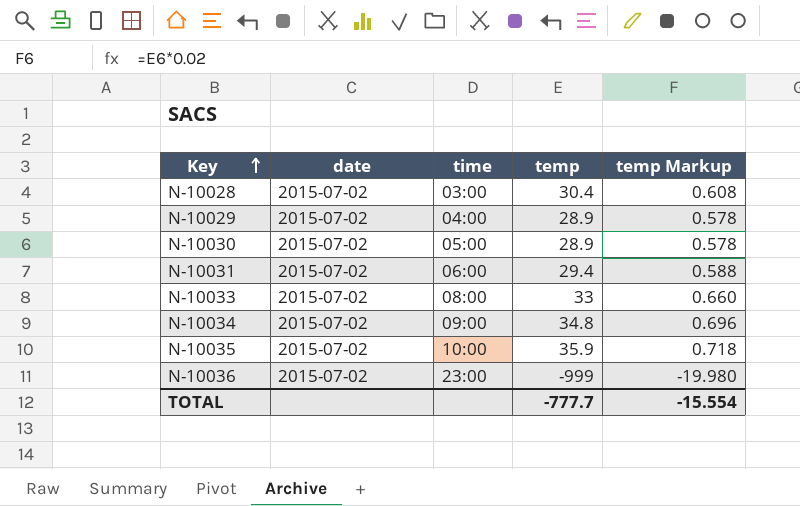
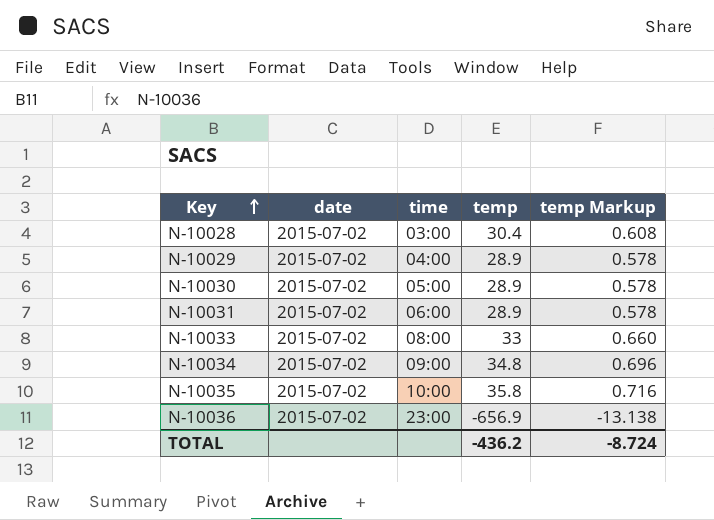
N-10031 | temp: 29.4 -> 28.9
N-10031 | temp Markup: 0.588 -> 0.578
N-10035 | temp: 35.9 -> 35.8
N-10035 | temp Markup: 0.718 -> 0.716
N-10036 | temp: -999 -> -656.9
N-10036 | temp Markup: -19.980 -> -13.138
TOTAL | temp: -777.7 -> -436.2
TOTAL | temp Markup: -15.554 -> -8.724

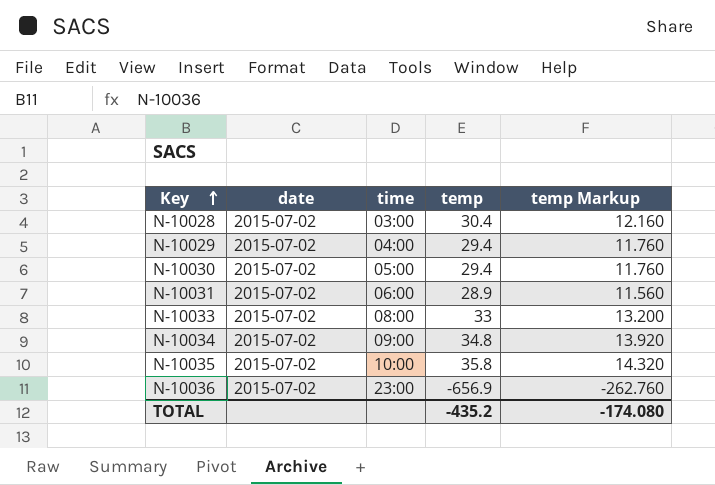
column temp Markup | formula: [temp] * 0.02 -> [temp] * 0.4
N-10029 | temp: 28.9 -> 29.4
N-10030 | temp: 28.9 -> 29.4
TOTAL | temp: -436.2 -> -435.2
TOTAL | temp Markup: -8.724 -> -174.080

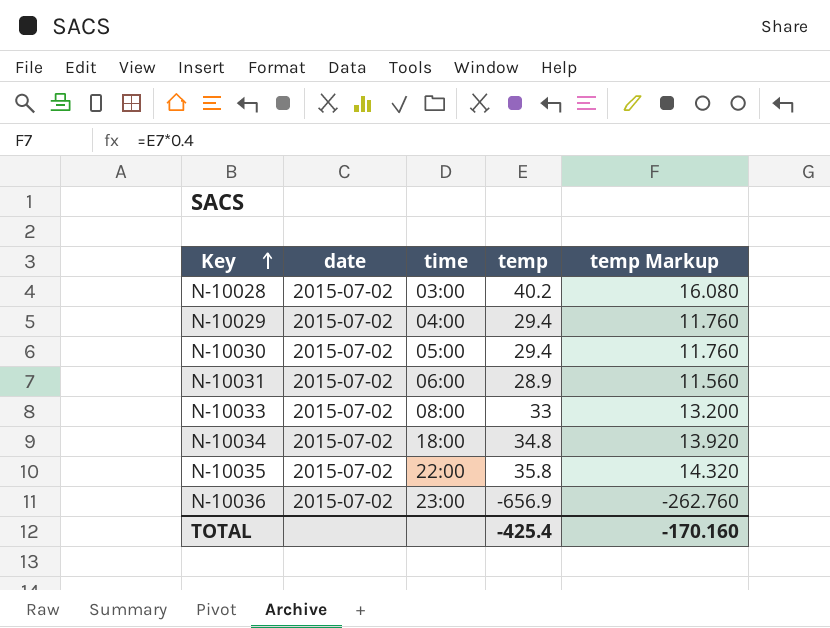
N-10028 | temp: 30.4 -> 40.2
N-10028 | temp Markup: 12.160 -> 16.080
N-10034 | time: 09:00 -> 18:00
N-10035 | time: 10:00 -> 22:00
TOTAL | temp: -435.2 -> -425.4
TOTAL | temp Markup: -174.080 -> -170.160

